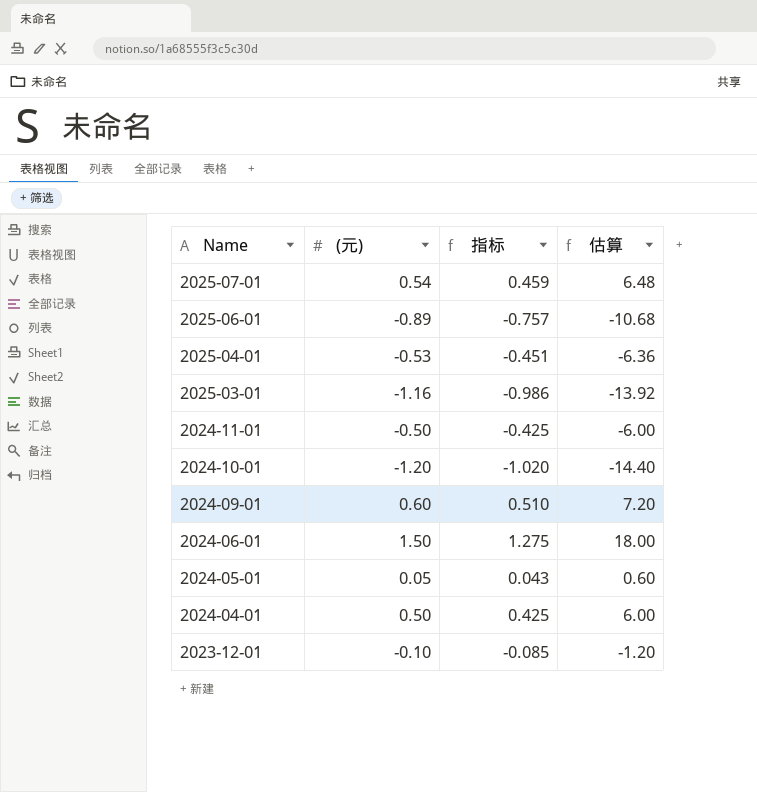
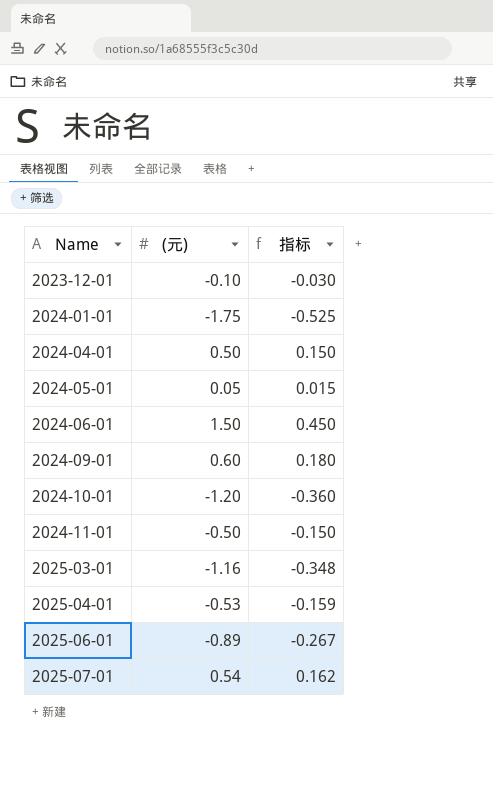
row order: Name descending -> Name ascending
column 估算 | formula: [(元)] * 12 -> none
column 指标 | formula: [(元)] * 0.85 -> [(元)] * 0.3
row 2024-01-01: none -> -1.75 | -0.525

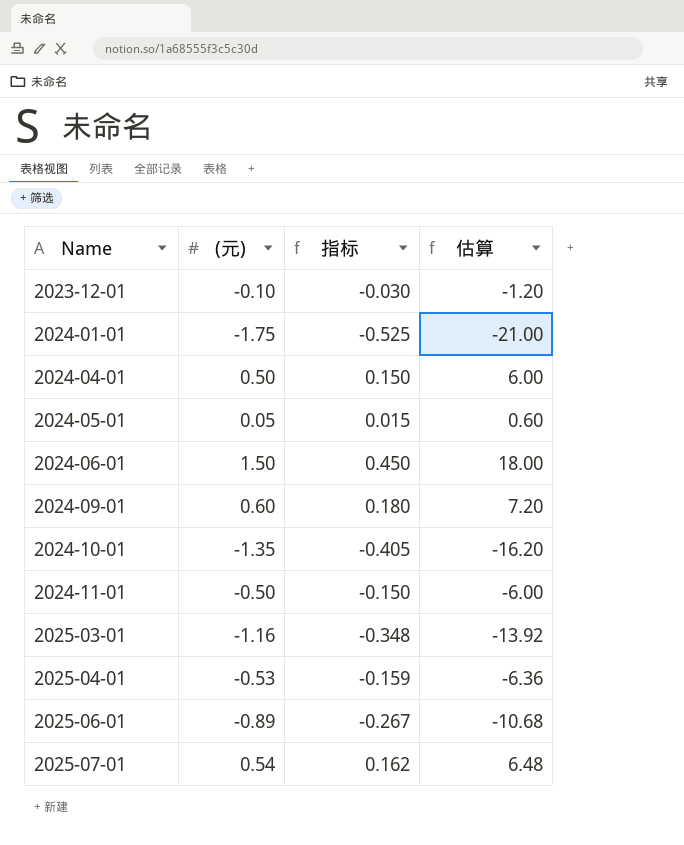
column 估算 | formula: none -> [(元)] * 12
2024-10-01 | (元): -1.20 -> -1.35
2024-10-01 | 指标: -0.360 -> -0.405

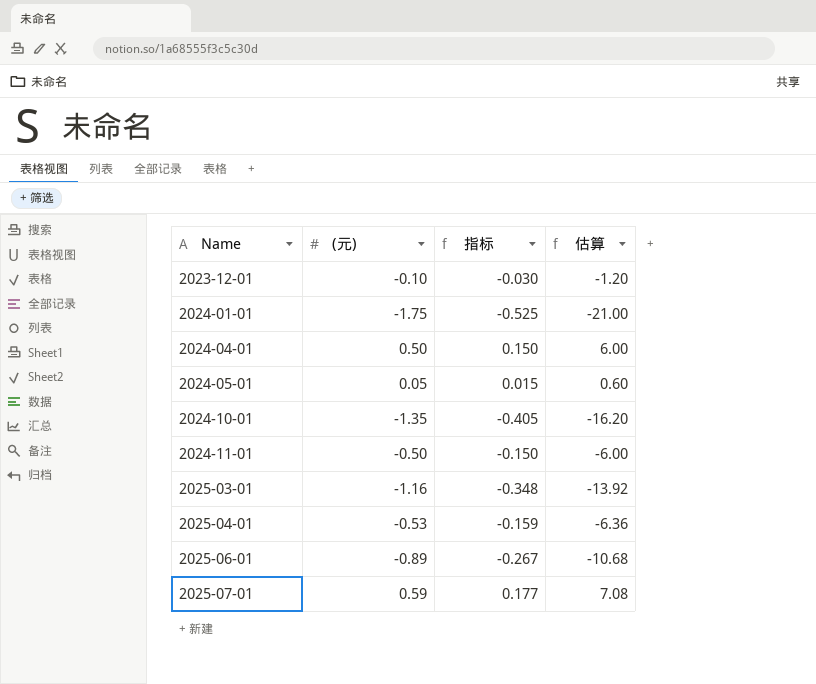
row 2024-06-01: 1.50 | 0.450 | 18.00 -> none
row 2024-09-01: 0.60 | 0.180 | 7.20 -> none
2025-07-01 | (元): 0.54 -> 0.59
2025-07-01 | 指标: 0.162 -> 0.177
2025-07-01 | 估算: 6.48 -> 7.08

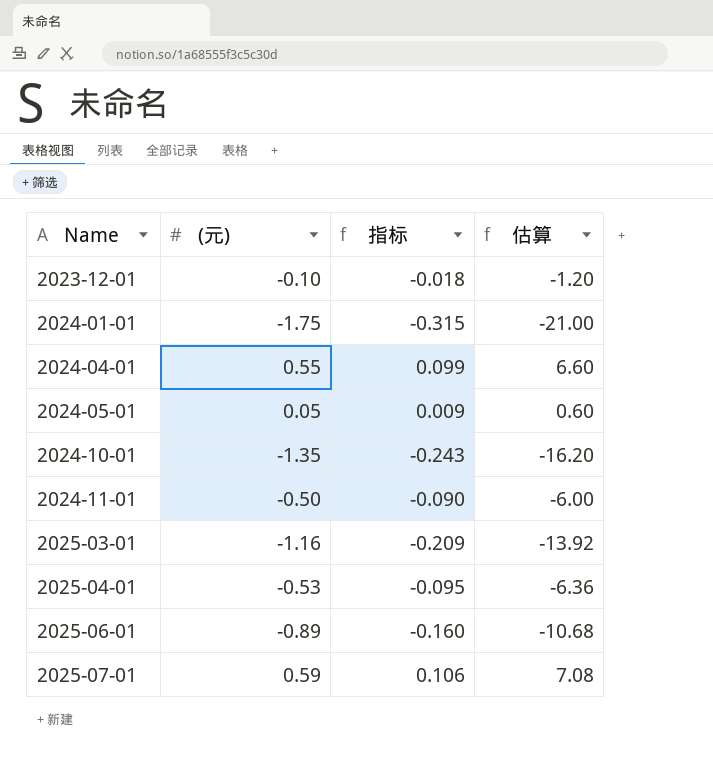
column 指标 | formula: [(元)] * 0.3 -> [(元)] * 0.18
2024-04-01 | (元): 0.50 -> 0.55
2024-04-01 | 估算: 6.00 -> 6.60

